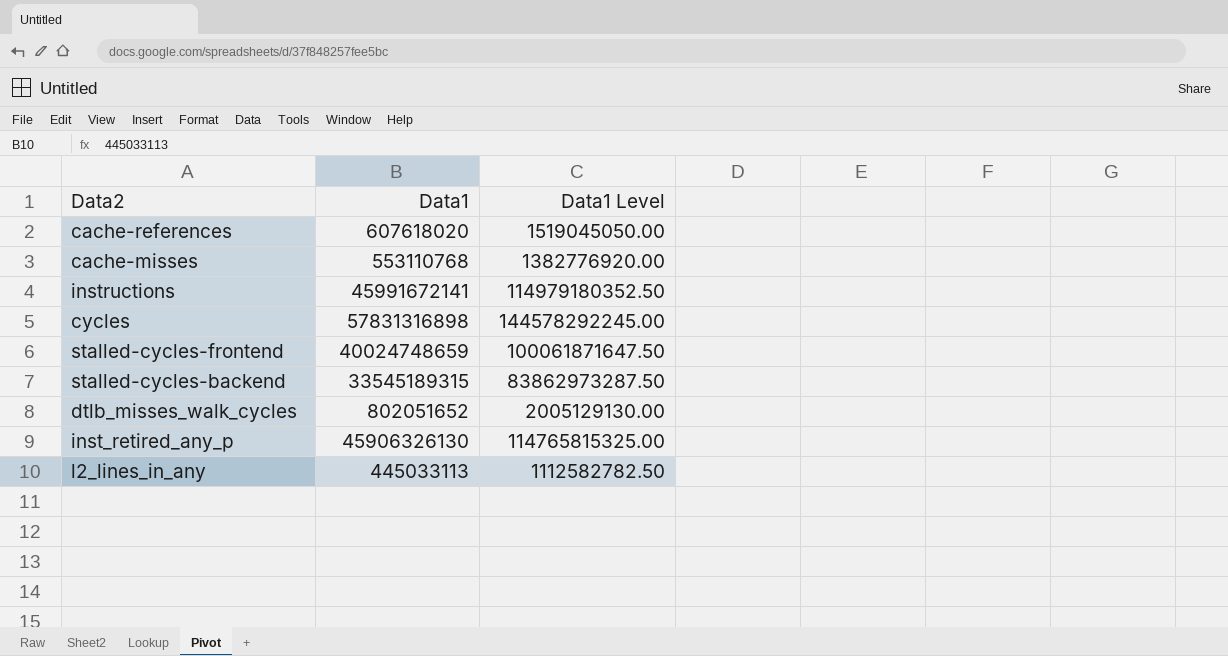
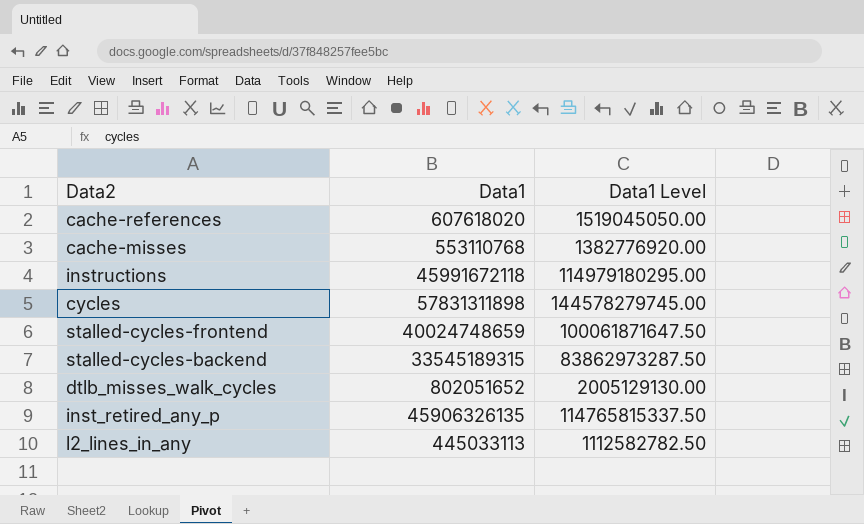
instructions | Data1: 45991672141 -> 45991672118
instructions | Data1 Level: 114979180352.50 -> 114979180295.00
cycles | Data1: 57831316898 -> 57831311898
cycles | Data1 Level: 144578292245.00 -> 144578279745.00
inst_retired_any_p | Data1: 45906326130 -> 45906326135
inst_retired_any_p | Data1 Level: 114765815325.00 -> 114765815337.50

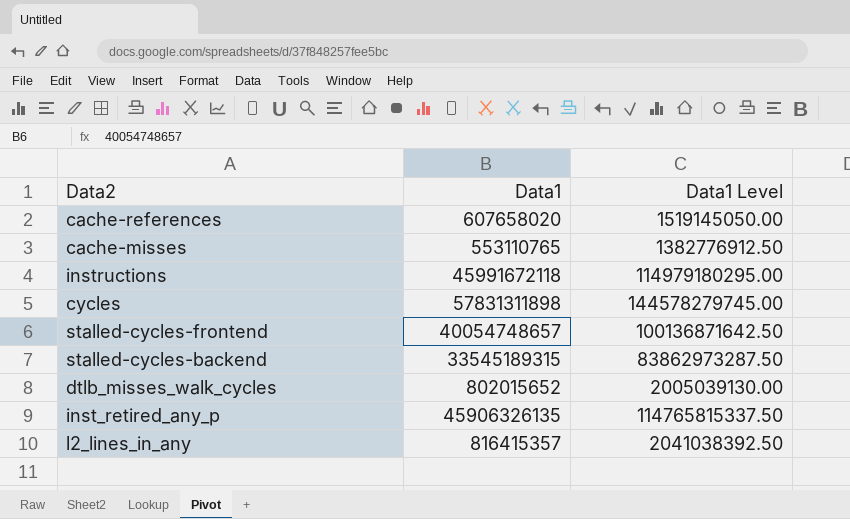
cache-references | Data1: 607618020 -> 607658020
cache-references | Data1 Level: 1519045050.00 -> 1519145050.00
cache-misses | Data1: 553110768 -> 553110765
cache-misses | Data1 Level: 1382776920.00 -> 1382776912.50
stalled-cycles-frontend | Data1: 40024748659 -> 40054748657
stalled-cycles-frontend | Data1 Level: 100061871647.50 -> 100136871642.50
dtlb_misses_walk_cycles | Data1: 802051652 -> 802015652
dtlb_misses_walk_cycles | Data1 Level: 2005129130.00 -> 2005039130.00
l2_lines_in_any | Data1: 445033113 -> 816415357
l2_lines_in_any | Data1 Level: 1112582782.50 -> 2041038392.50

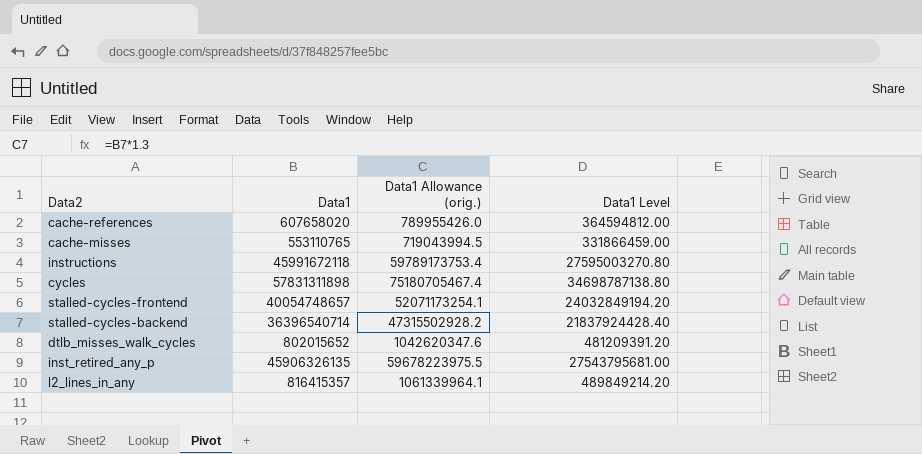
column Data1 Allowance (orig.) | formula: none -> [Data1] * 1.3
column Data1 Level | formula: [Data1] * 2.5 -> [Data1] * 0.6
stalled-cycles-backend | Data1: 33545189315 -> 36396540714

